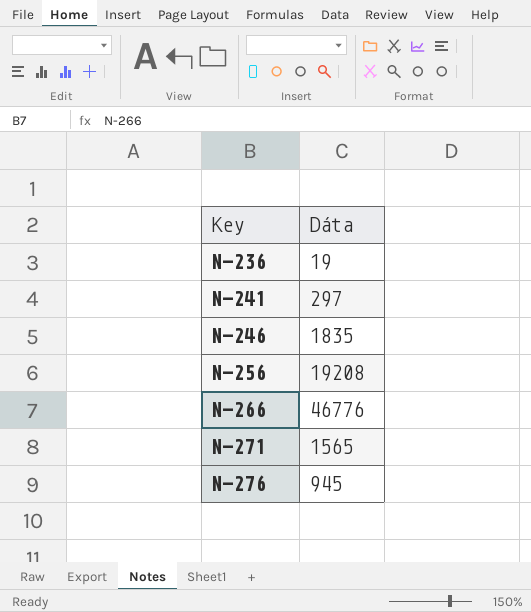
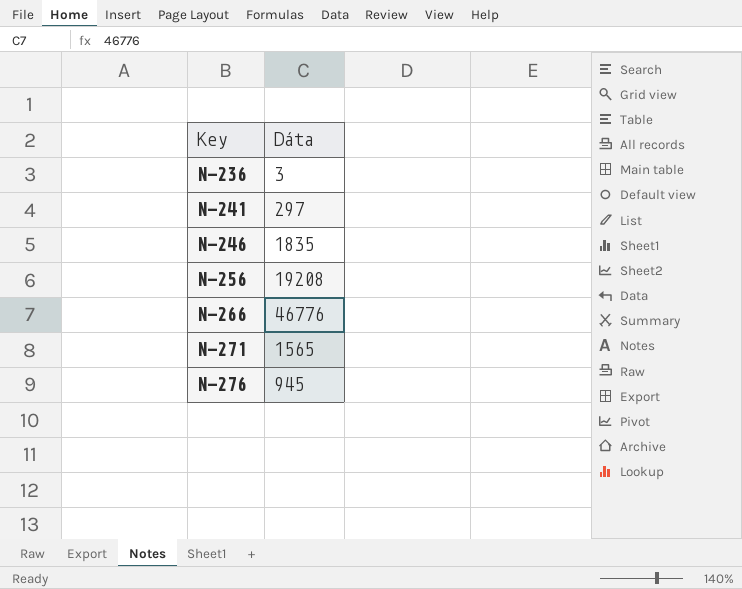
N-236 | Dáta: 19 -> 3

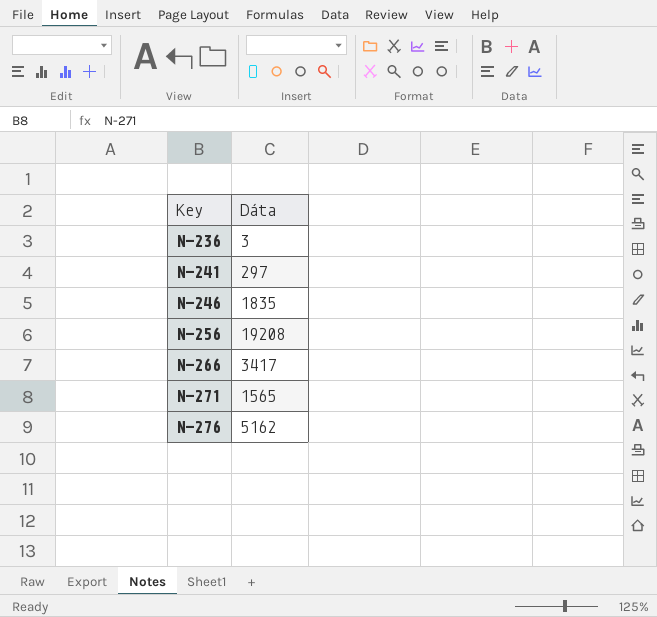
N-266 | Dáta: 46776 -> 3417
N-276 | Dáta: 945 -> 5162

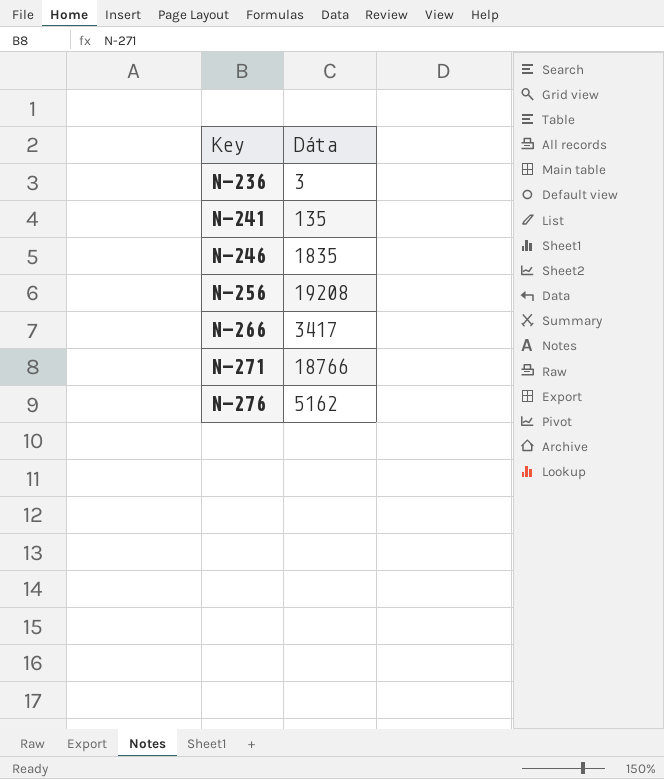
N-241 | Dáta: 297 -> 135
N-271 | Dáta: 1565 -> 18766

